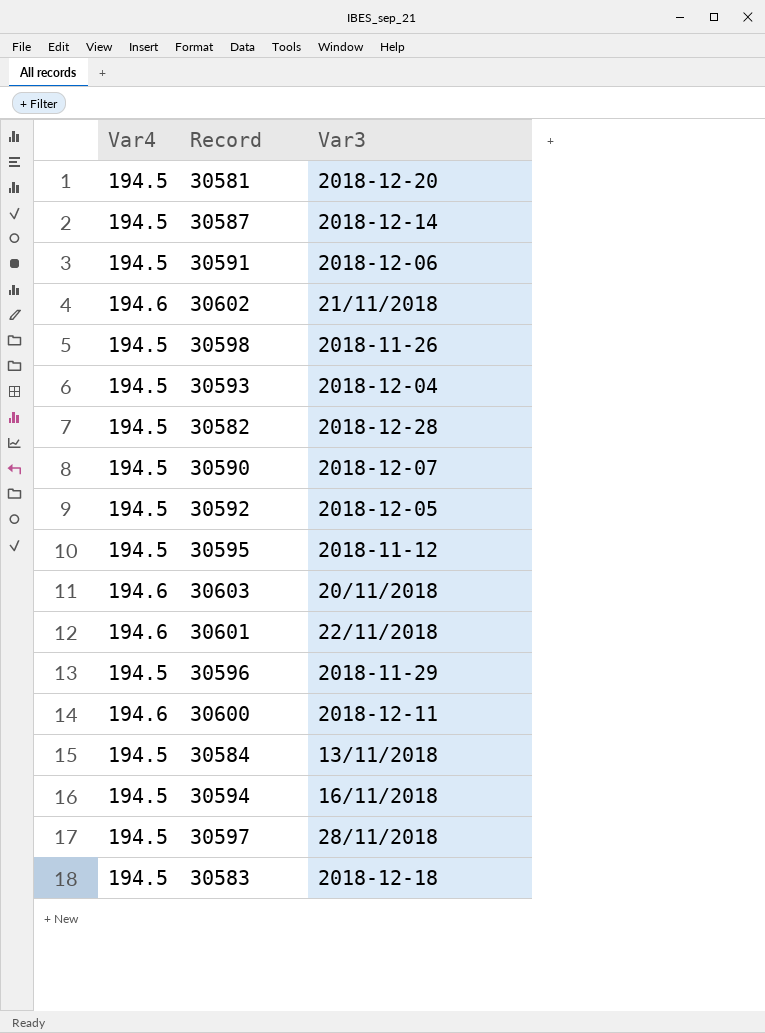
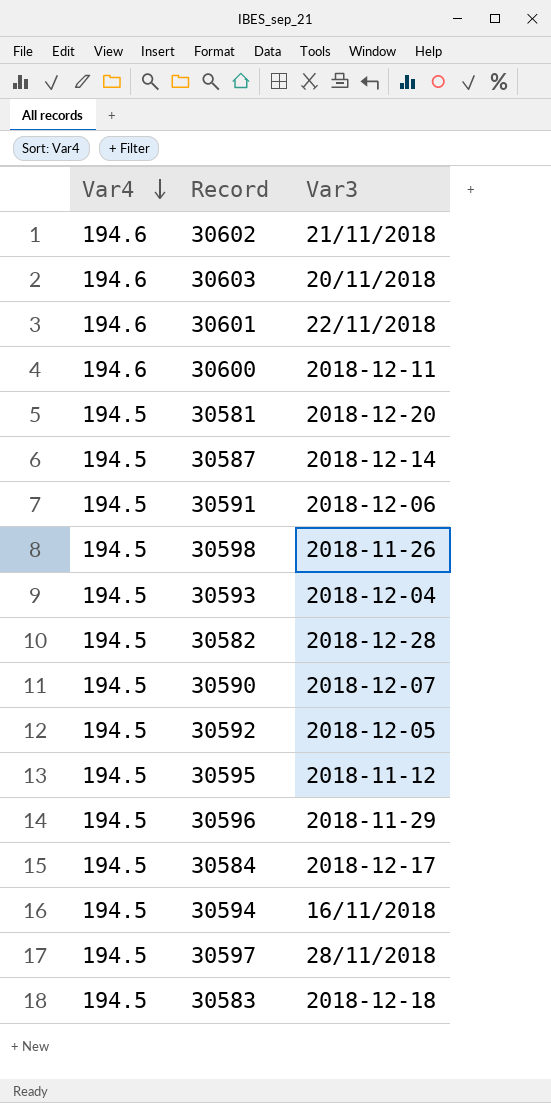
row order: none -> Var4 descending
30584 | Var3: 13/11/2018 -> 2018-12-17

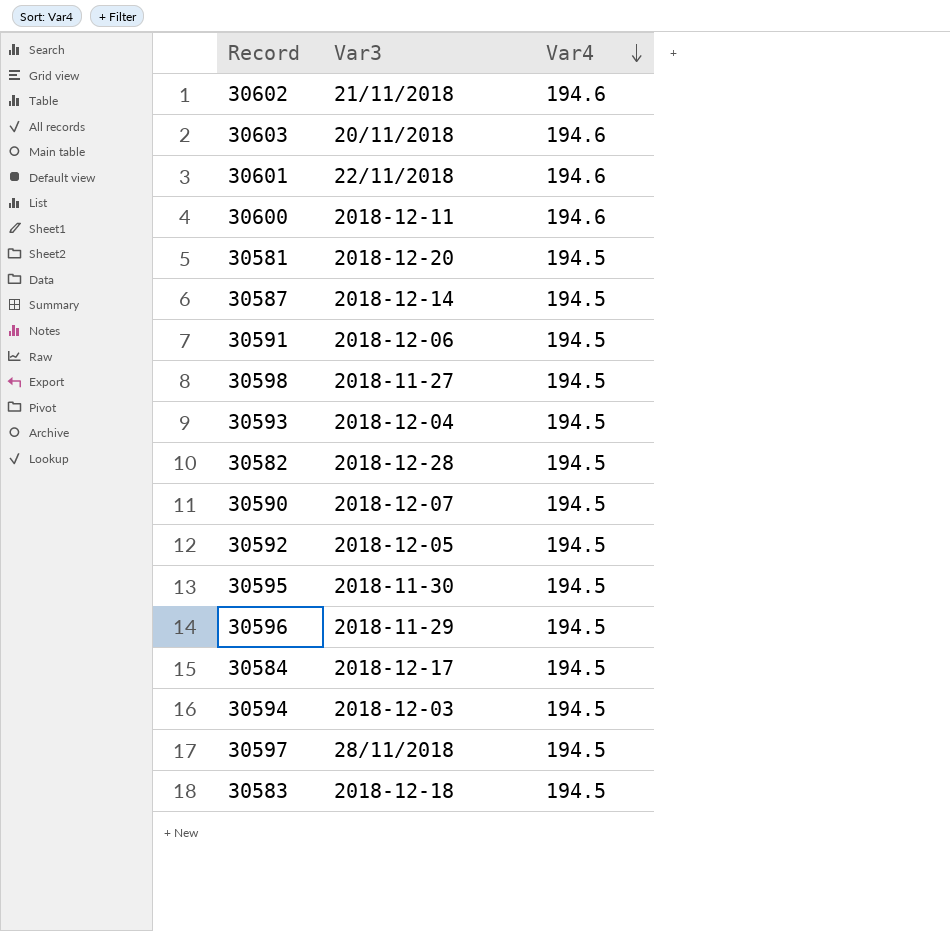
column Var4 | position: 1 -> 3
30598 | Var3: 2018-11-26 -> 2018-11-27
30595 | Var3: 2018-11-12 -> 2018-11-30
30594 | Var3: 16/11/2018 -> 2018-12-03

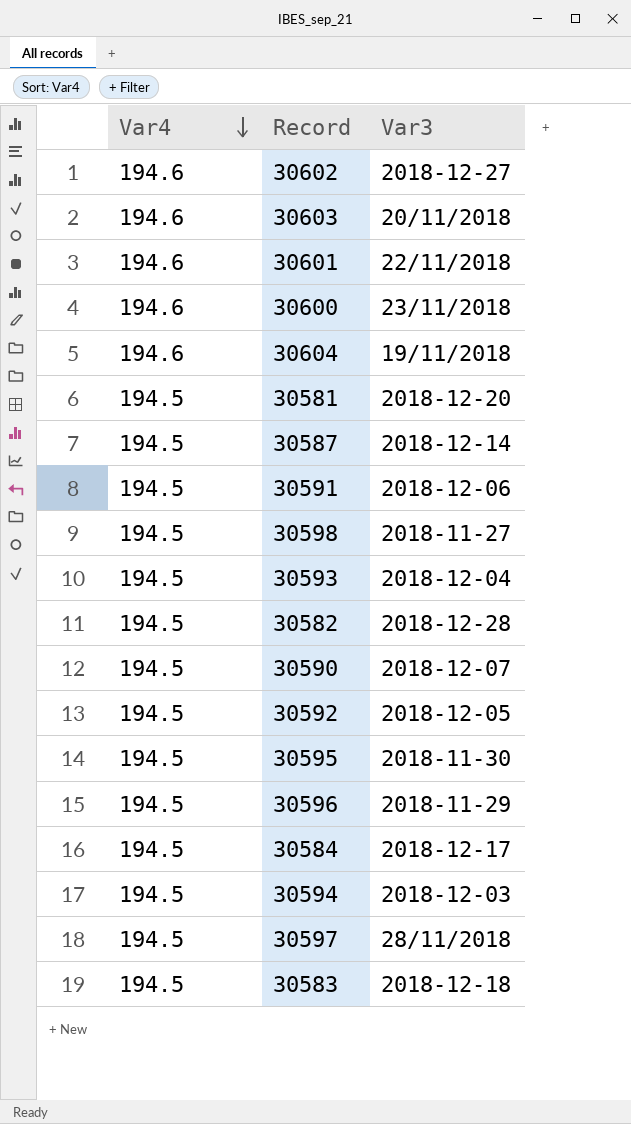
column Var4 | position: 3 -> 1
30602 | Var3: 21/11/2018 -> 2018-12-27
30600 | Var3: 2018-12-11 -> 23/11/2018
row 30604: none -> 194.6 | 19/11/2018

